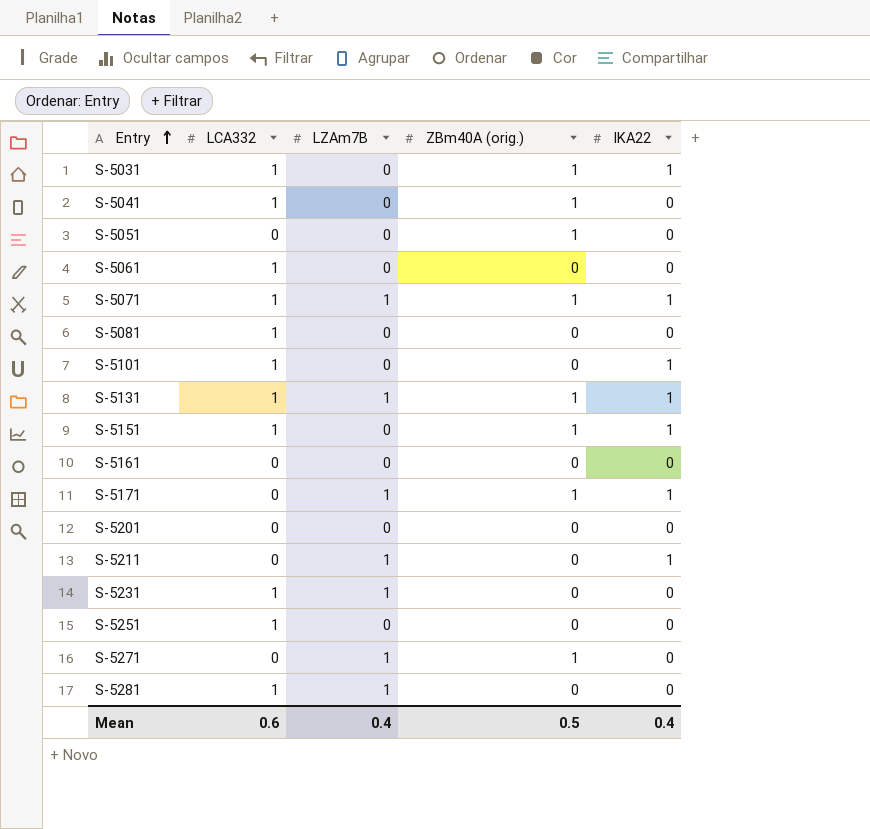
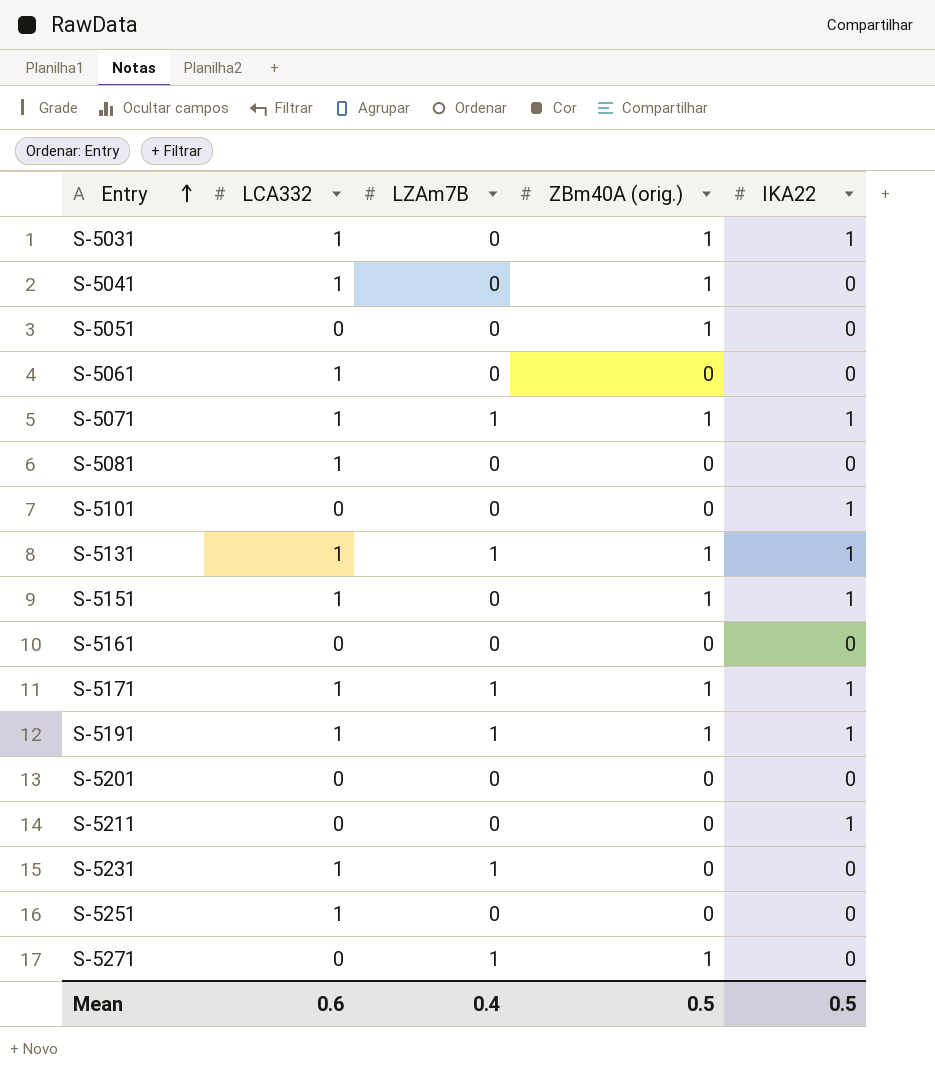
row S-5281: 1 | 1 | 0 | 0 -> none
S-5101 | LCA332: 1 -> 0
S-5171 | LCA332: 0 -> 1
row S-5191: none -> 1 | 1 | 1 | 1
S-5211 | LZAm7B: 1 -> 0
Mean | IKA22: 0.4 -> 0.5

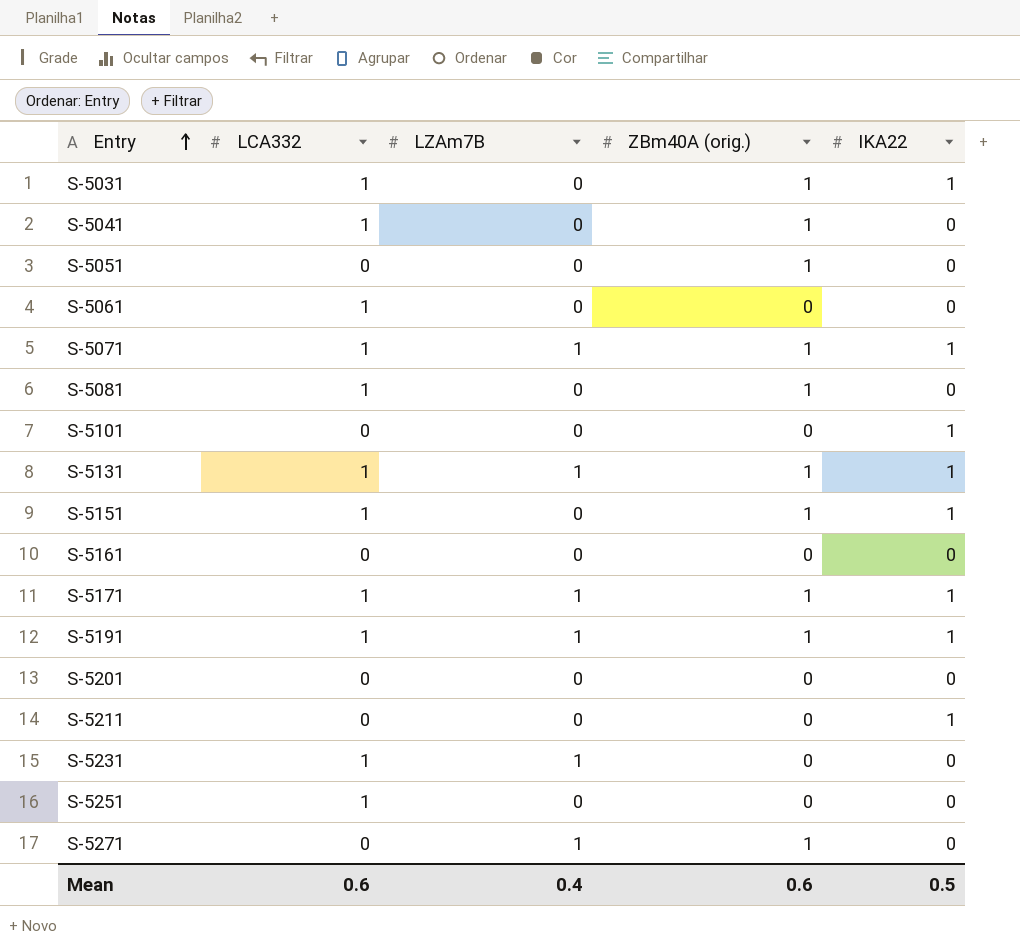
S-5081 | ZBm40A (orig.): 0 -> 1
Mean | ZBm40A (orig.): 0.5 -> 0.6

